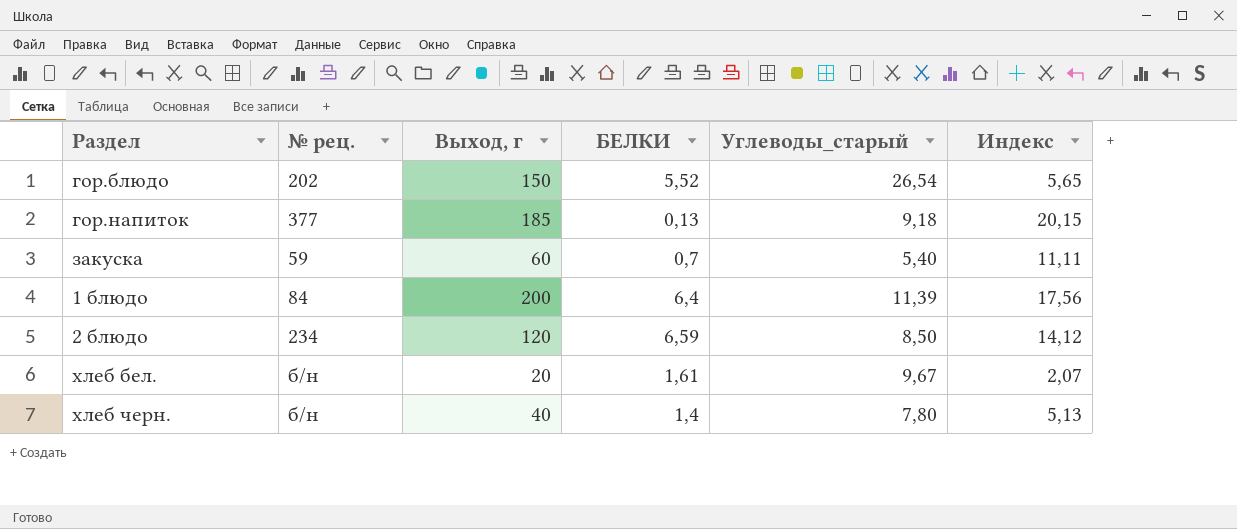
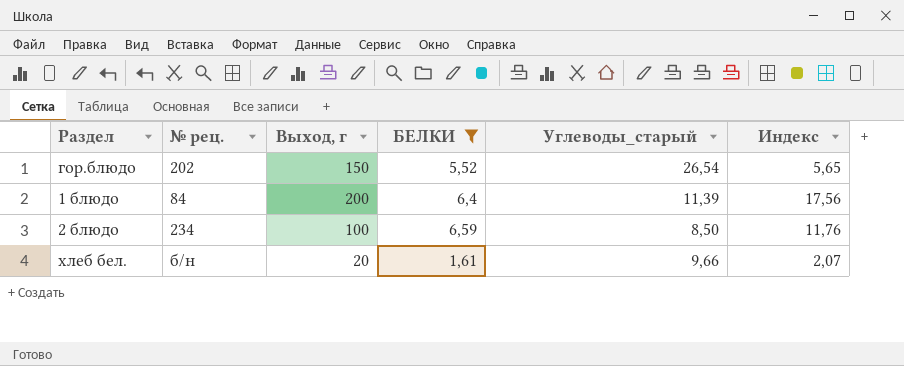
filter: none -> БЕЛКИ >= 1,61
2 блюдо | Выход, г: 120 -> 100
2 блюдо | Индекс: 14,12 -> 11,76
хлеб бел. | Углеводы_старый: 9,67 -> 9,66

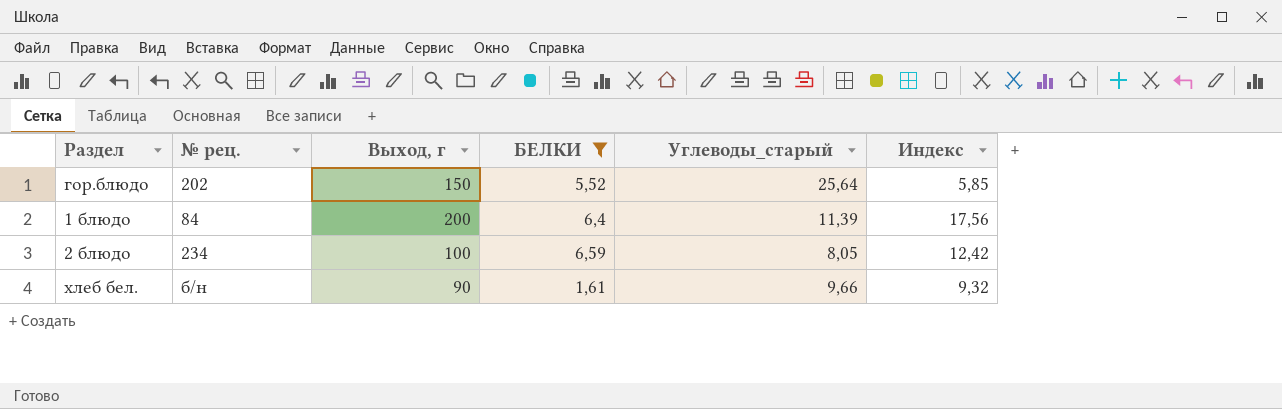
гор.блюдо | Углеводы_старый: 26,54 -> 25,64
гор.блюдо | Индекс: 5,65 -> 5,85
2 блюдо | Углеводы_старый: 8,50 -> 8,05
2 блюдо | Индекс: 11,76 -> 12,42
хлеб бел. | Выход, г: 20 -> 90
хлеб бел. | Индекс: 2,07 -> 9,32

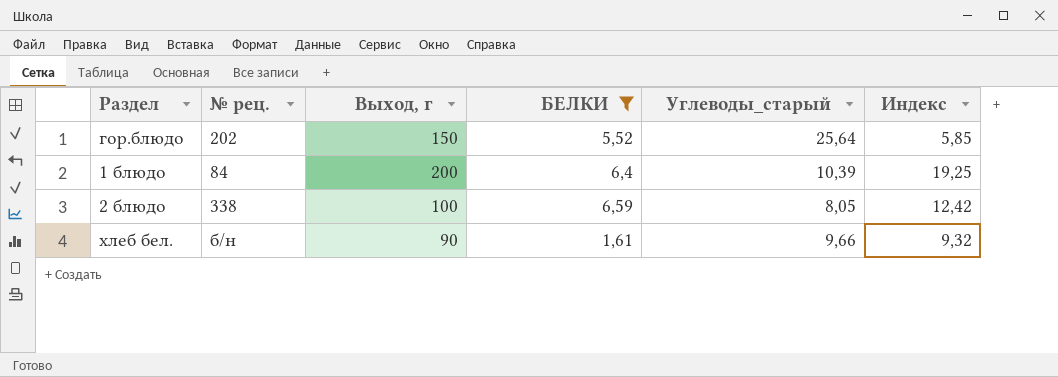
1 блюдо | Углеводы_старый: 11,39 -> 10,39
1 блюдо | Индекс: 17,56 -> 19,25
2 блюдо | № рец.: 234 -> 338

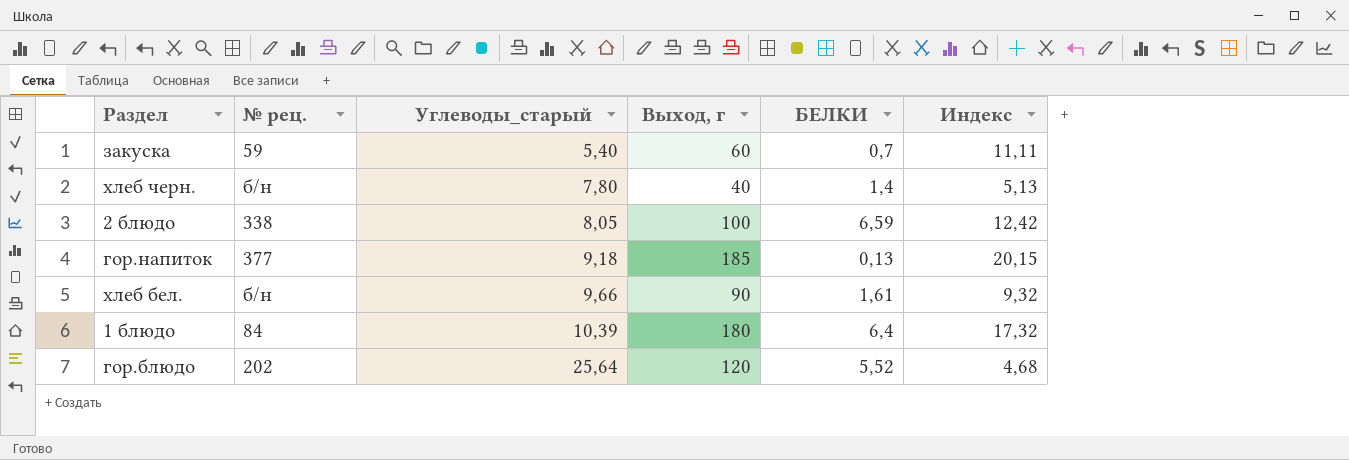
filter: БЕЛКИ >= 1,61 -> none
row order: none -> Углеводы_старый ascending
column Углеводы_старый | position: 5 -> 3
1 блюдо | Выход, г: 200 -> 180
1 блюдо | Индекс: 19,25 -> 17,32
гор.блюдо | Выход, г: 150 -> 120
гор.блюдо | Индекс: 5,85 -> 4,68

